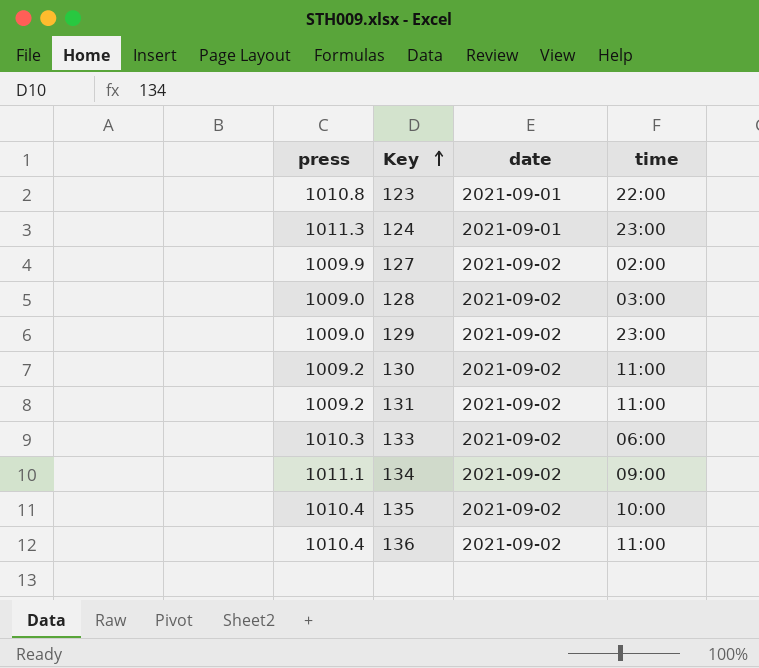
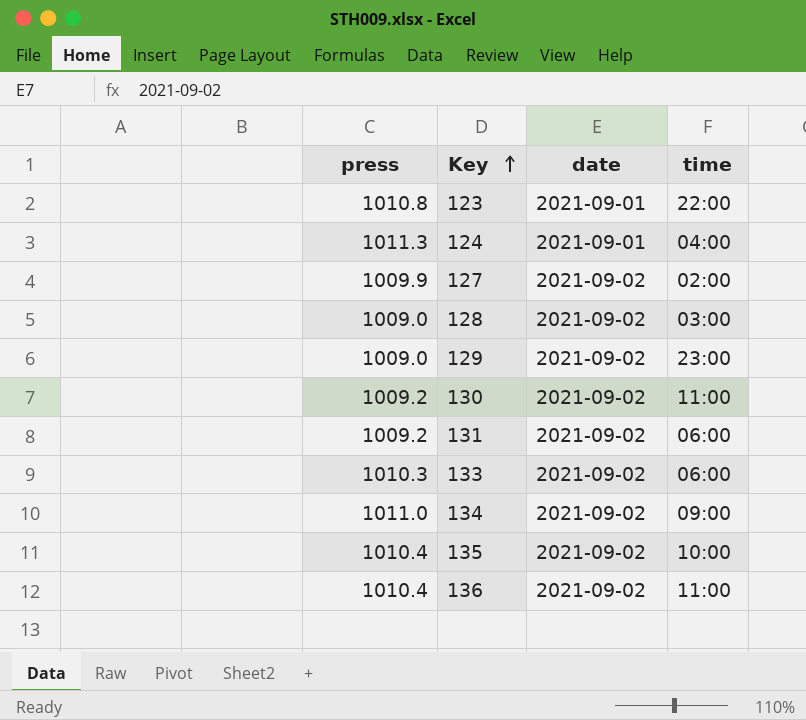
124 | time: 23:00 -> 04:00
131 | time: 11:00 -> 06:00
134 | press: 1011.1 -> 1011.0

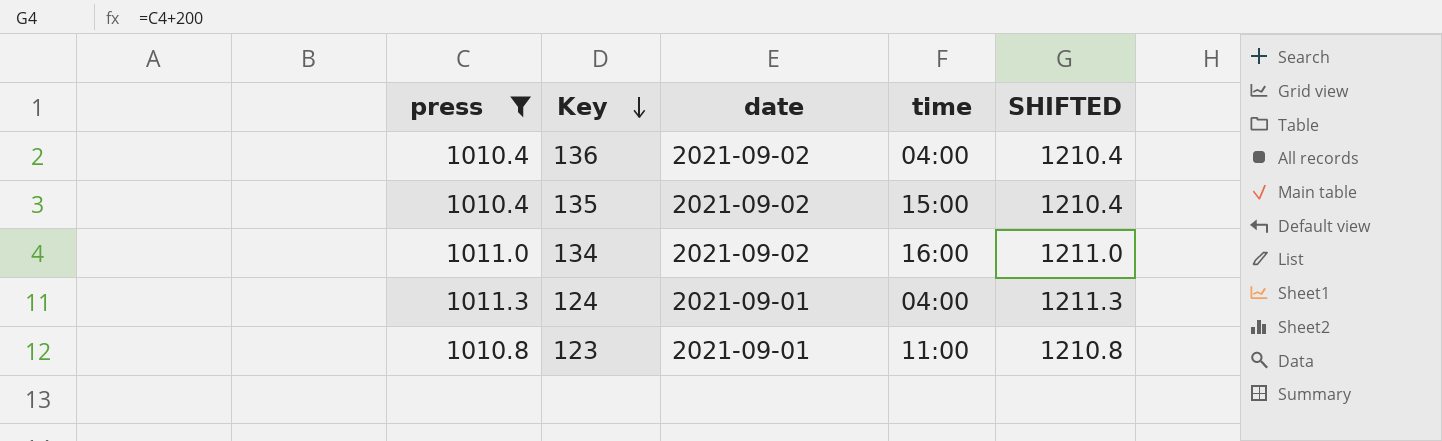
filter: none -> press >= 1010.4
row order: Key ascending -> Key descending
column SHIFTED | formula: none -> [press] + 200
136 | time: 11:00 -> 04:00
135 | time: 10:00 -> 15:00
134 | time: 09:00 -> 16:00
123 | time: 22:00 -> 11:00

